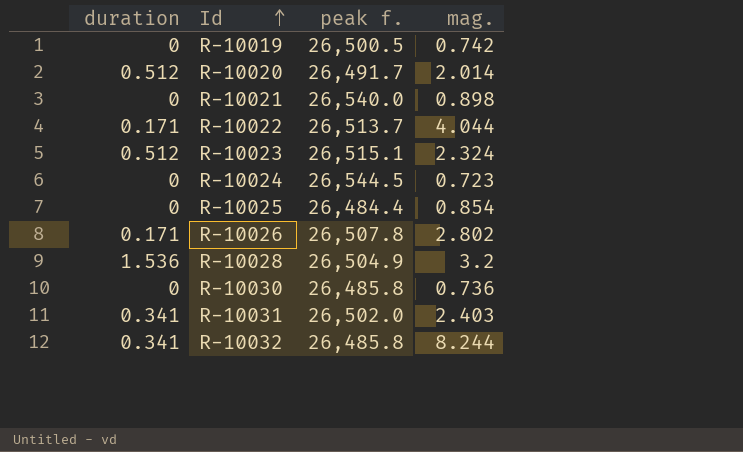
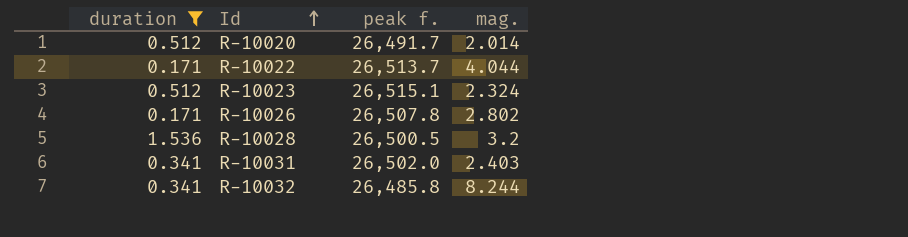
filter: none -> duration != 0
R-10028 | peak f.: 26,504.9 -> 26,500.5

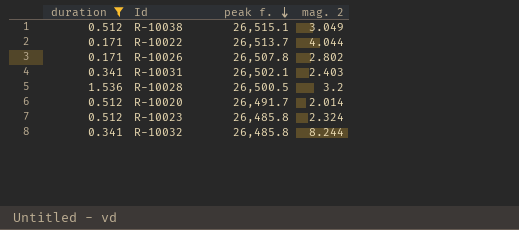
row order: Id ascending -> peak f. descending
column name: mag. -> mag. 2
row R-10038: none -> 0.512 | 26,515.1 | 3.049
R-10031 | peak f.: 26,502.0 -> 26,502.1
R-10023 | peak f.: 26,515.1 -> 26,485.8

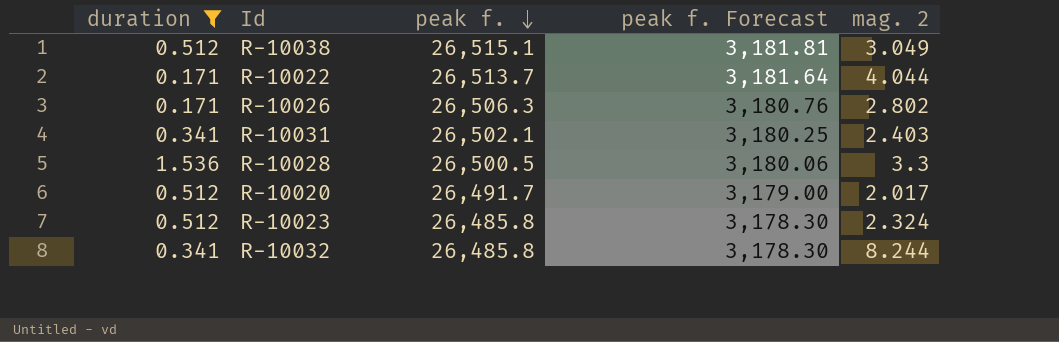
column peak f. Forecast | formula: none -> [peak f.] * 0.12
R-10026 | peak f.: 26,507.8 -> 26,506.3
R-10028 | mag. 2: 3.2 -> 3.3
R-10020 | mag. 2: 2.014 -> 2.017

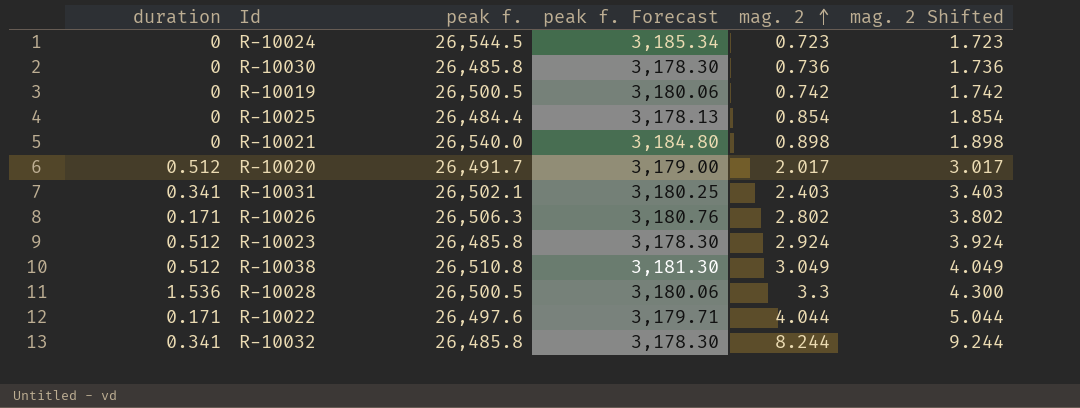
filter: duration != 0 -> none
row order: peak f. descending -> mag. 2 ascending
column mag. 2 Shifted | formula: none -> [mag. 2] + 1
R-10023 | mag. 2: 2.324 -> 2.924
R-10038 | peak f.: 26,515.1 -> 26,510.8
R-10038 | peak f. Forecast: 3,181.81 -> 3,181.30
R-10022 | peak f.: 26,513.7 -> 26,497.6
R-10022 | peak f. Forecast: 3,181.64 -> 3,179.71

